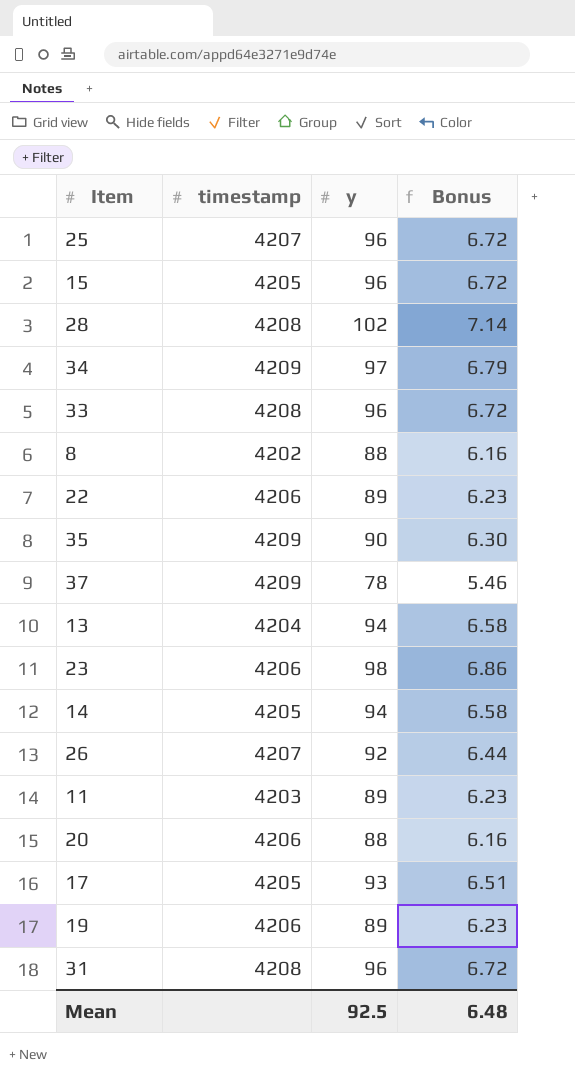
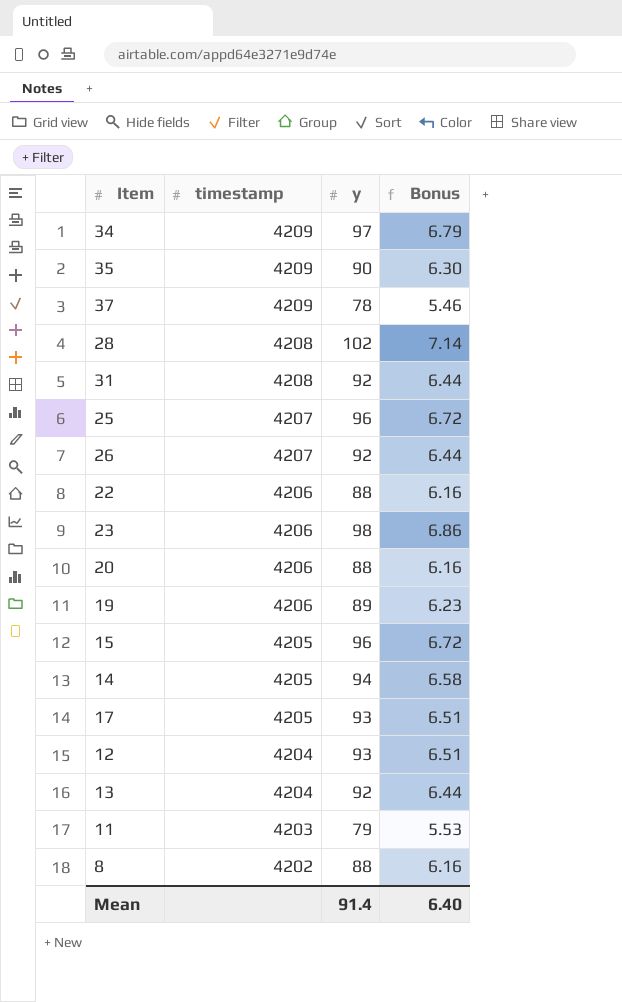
row order: none -> timestamp descending
row 33: 4208 | 96 | 6.72 -> none
31 | y: 96 -> 92
31 | Bonus: 6.72 -> 6.44
22 | y: 89 -> 88
22 | Bonus: 6.23 -> 6.16
row 12: none -> 4204 | 93 | 6.51
13 | y: 94 -> 92
13 | Bonus: 6.58 -> 6.44
11 | y: 89 -> 79
11 | Bonus: 6.23 -> 5.53
Mean | y: 92.5 -> 91.4
Mean | Bonus: 6.48 -> 6.40

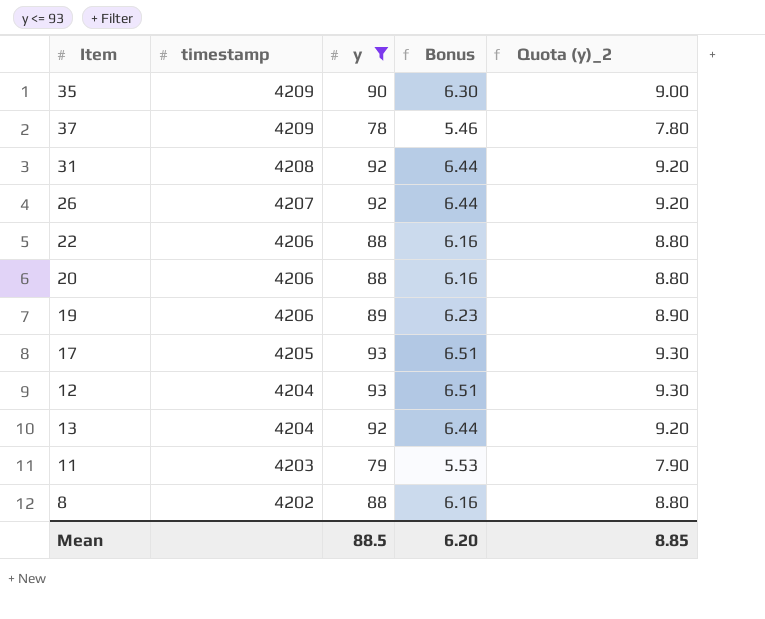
filter: none -> y <= 93
column Quota (y)_2 | formula: none -> [y] * 0.1
Mean | y: 91.4 -> 88.5
Mean | Bonus: 6.40 -> 6.20

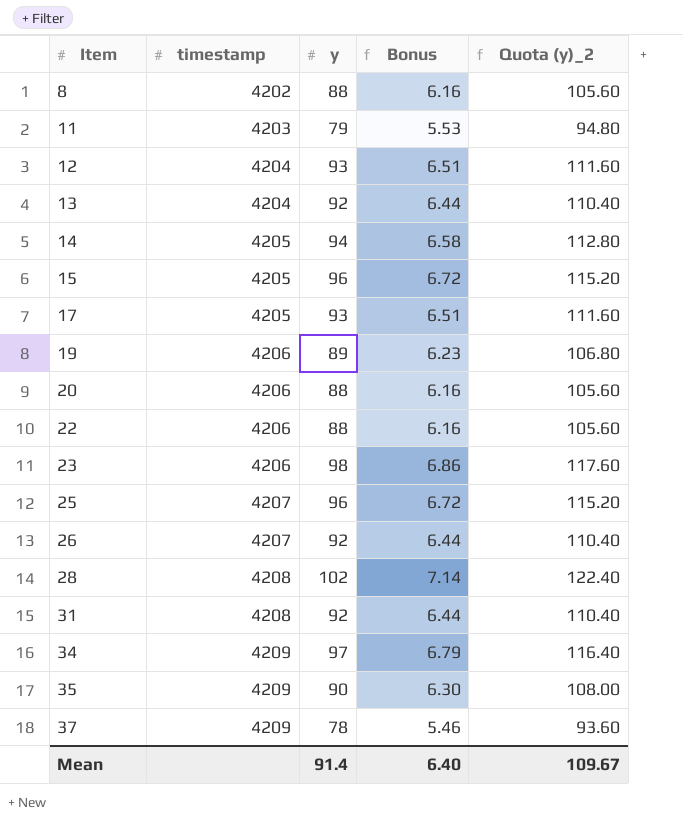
filter: y <= 93 -> none
row order: timestamp descending -> Item ascending
column Quota (y)_2 | formula: [y] * 0.1 -> [y] * 1.2
Mean | y: 88.5 -> 91.4
Mean | Bonus: 6.20 -> 6.40
Mean | Quota (y)_2: 8.85 -> 109.67

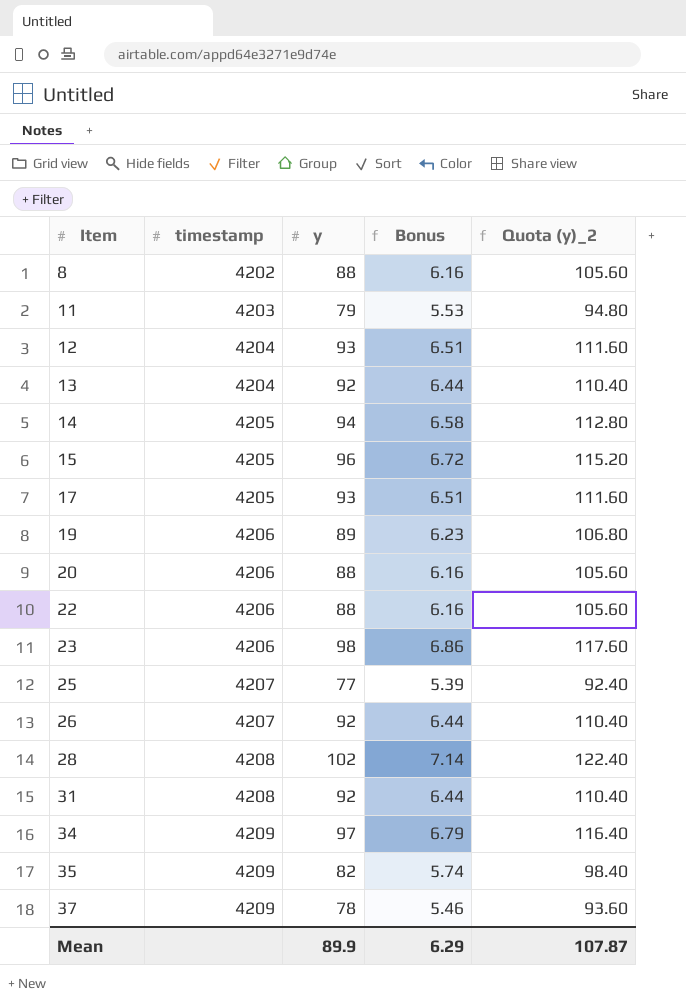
25 | y: 96 -> 77
25 | Bonus: 6.72 -> 5.39
25 | Quota (y)_2: 115.20 -> 92.40
35 | y: 90 -> 82
35 | Bonus: 6.30 -> 5.74
35 | Quota (y)_2: 108.00 -> 98.40
Mean | y: 91.4 -> 89.9
Mean | Bonus: 6.40 -> 6.29
Mean | Quota (y)_2: 109.67 -> 107.87

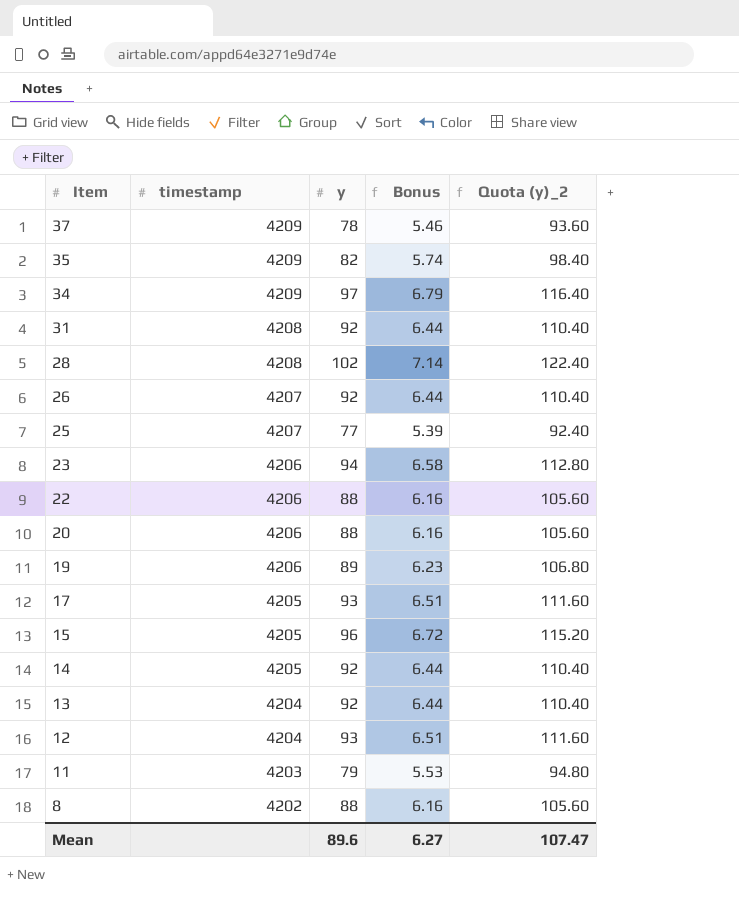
row order: Item ascending -> Item descending
23 | y: 98 -> 94
23 | Bonus: 6.86 -> 6.58
23 | Quota (y)_2: 117.60 -> 112.80
14 | y: 94 -> 92
14 | Bonus: 6.58 -> 6.44
14 | Quota (y)_2: 112.80 -> 110.40
Mean | y: 89.9 -> 89.6
Mean | Bonus: 6.29 -> 6.27
Mean | Quota (y)_2: 107.87 -> 107.47

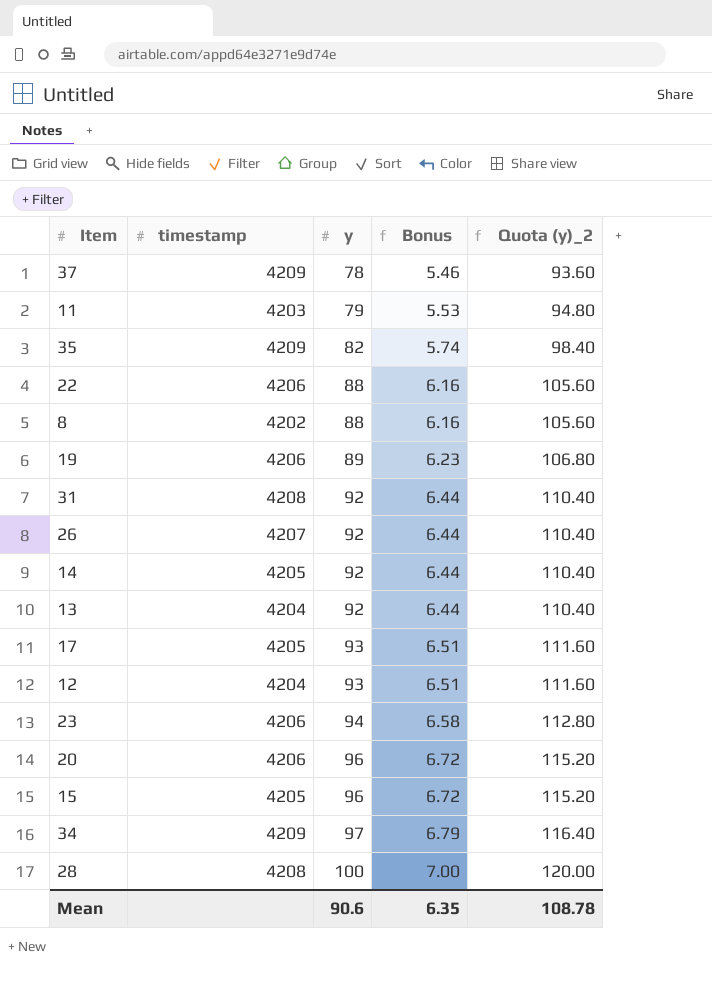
row order: Item descending -> y ascending
row 25: 4207 | 77 | 5.39 | 92.40 -> none
20 | y: 88 -> 96
20 | Bonus: 6.16 -> 6.72
20 | Quota (y)_2: 105.60 -> 115.20
28 | y: 102 -> 100
28 | Bonus: 7.14 -> 7.00
28 | Quota (y)_2: 122.40 -> 120.00
Mean | y: 89.6 -> 90.6
Mean | Bonus: 6.27 -> 6.35
Mean | Quota (y)_2: 107.47 -> 108.78

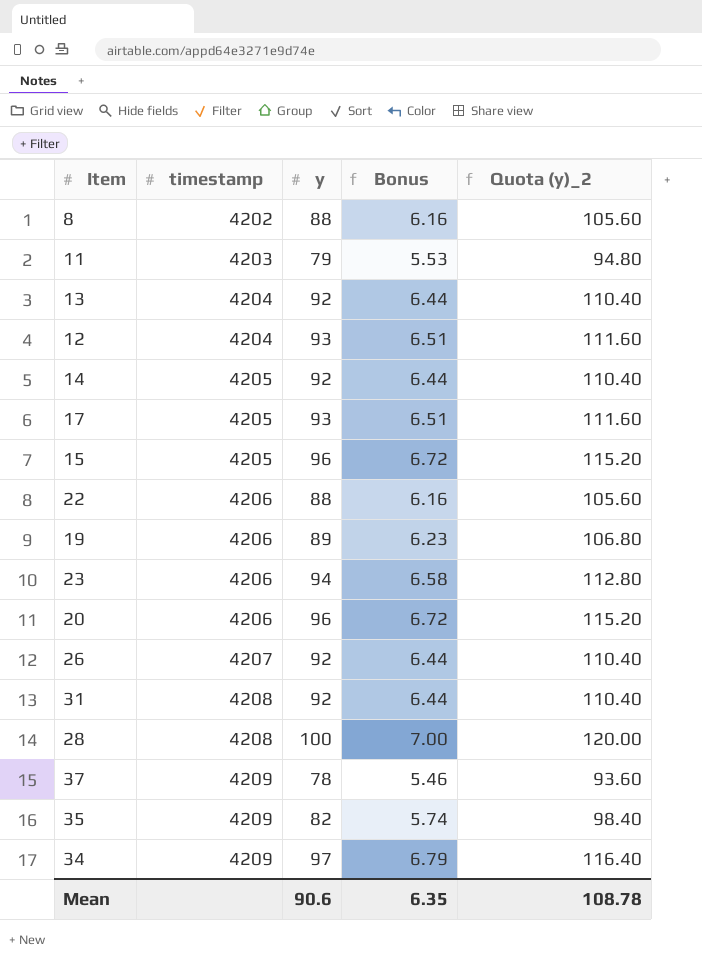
row order: y ascending -> timestamp ascending

